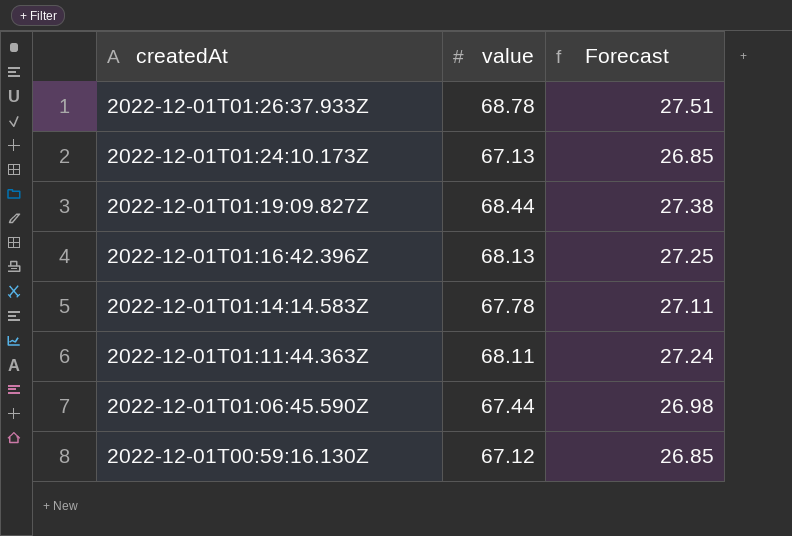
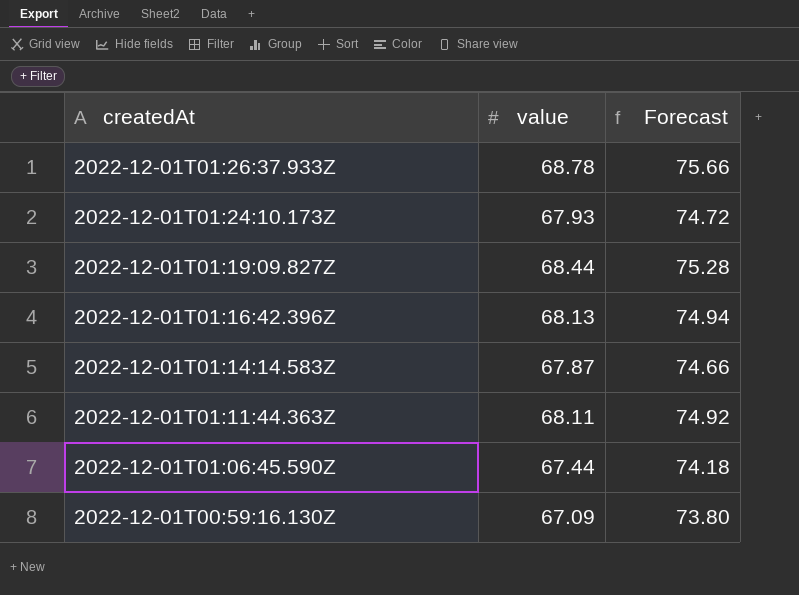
column Forecast | formula: [value] * 0.4 -> [value] * 1.1
2022-12-01T01:24:10.173Z | value: 67.13 -> 67.93
2022-12-01T01:14:14.583Z | value: 67.78 -> 67.87
2022-12-01T00:59:16.130Z | value: 67.12 -> 67.09

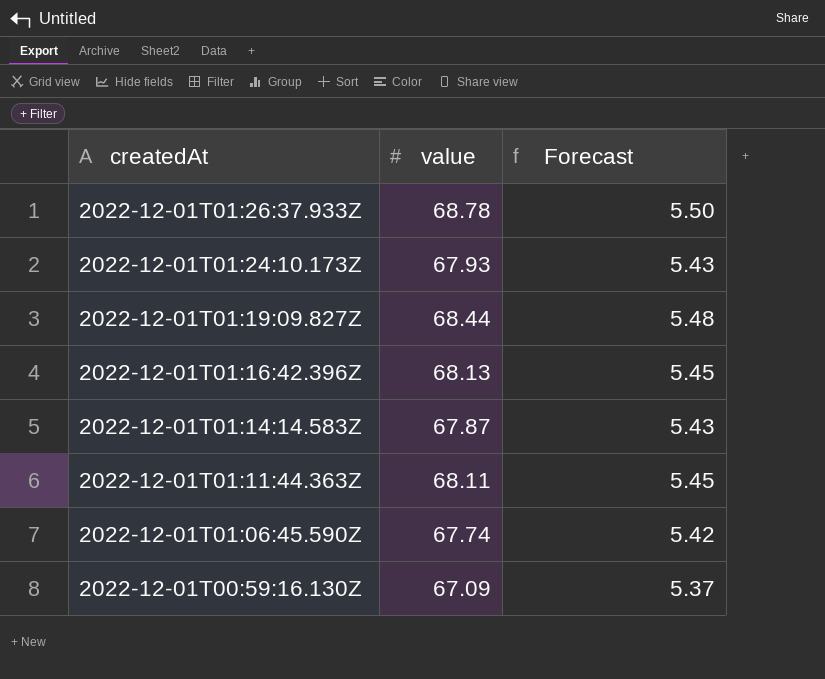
column Forecast | formula: [value] * 1.1 -> [value] * 0.08
2022-12-01T01:06:45.590Z | value: 67.44 -> 67.74

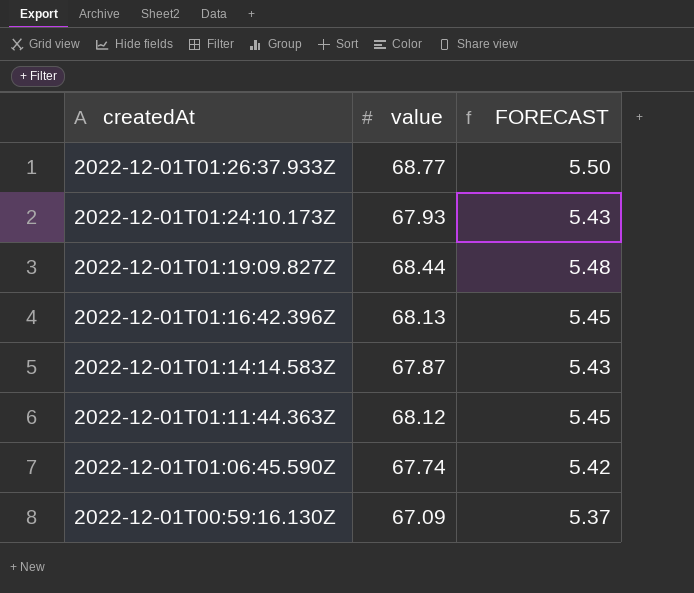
column name: Forecast -> FORECAST
2022-12-01T01:26:37.933Z | value: 68.78 -> 68.77
2022-12-01T01:11:44.363Z | value: 68.11 -> 68.12

